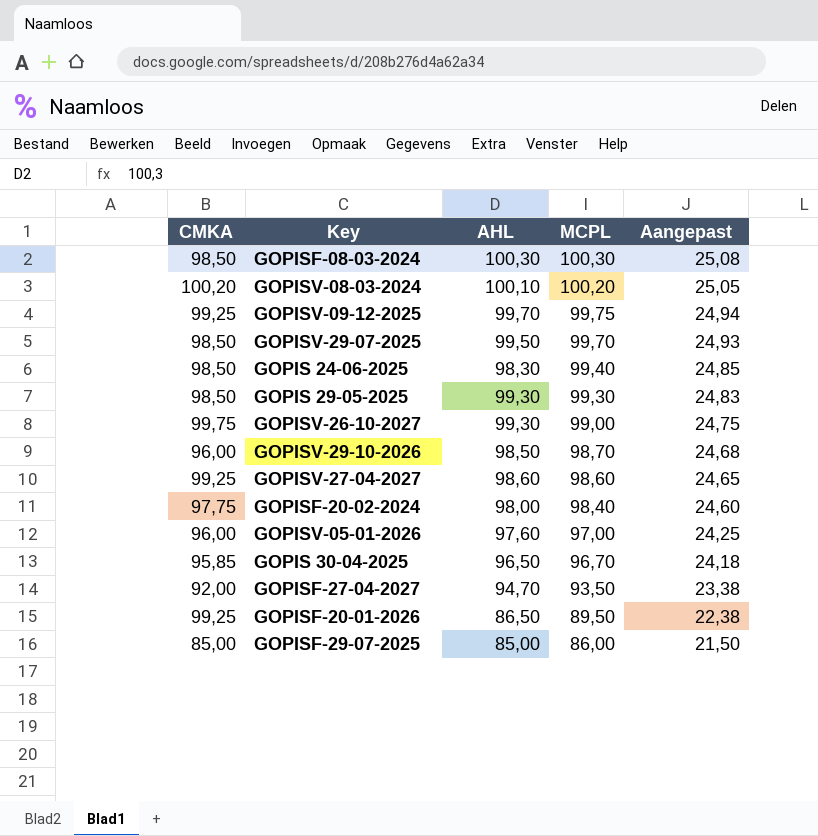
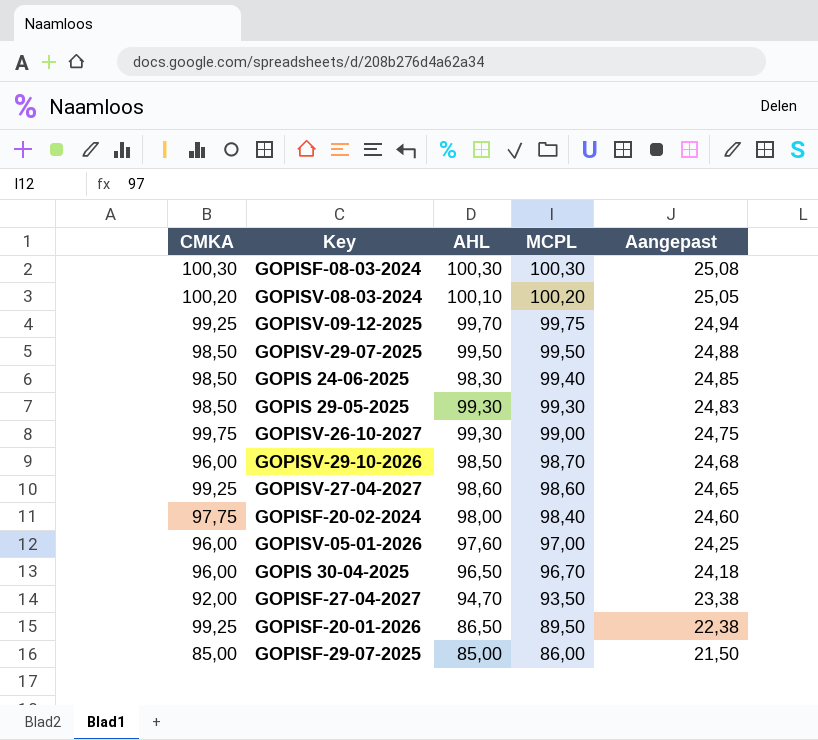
GOPISF-08-03-2024 | CMKA: 98,50 -> 100,30
GOPISV-29-07-2025 | MCPL: 99,70 -> 99,50
GOPISV-29-07-2025 | Aangepast: 24,93 -> 24,88
GOPIS 30-04-2025 | CMKA: 95,85 -> 96,00

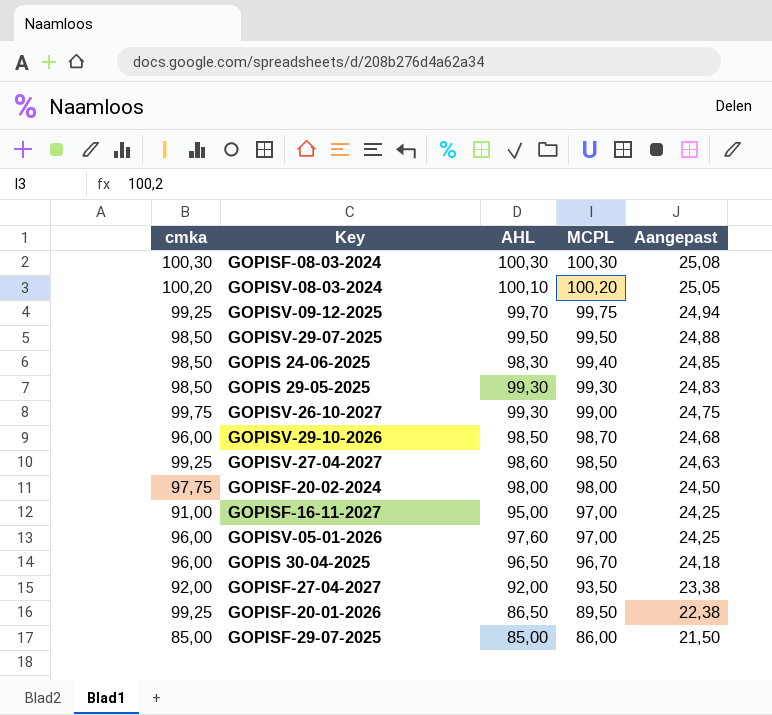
column name: CMKA -> cmka
GOPISV-27-04-2027 | MCPL: 98,60 -> 98,50
GOPISV-27-04-2027 | Aangepast: 24,65 -> 24,63
GOPISF-20-02-2024 | MCPL: 98,40 -> 98,00
GOPISF-20-02-2024 | Aangepast: 24,60 -> 24,50
row GOPISF-16-11-2027: none -> 91,00 | 95,00 | 97,00 | 24,25
GOPISF-27-04-2027 | AHL: 94,70 -> 92,00

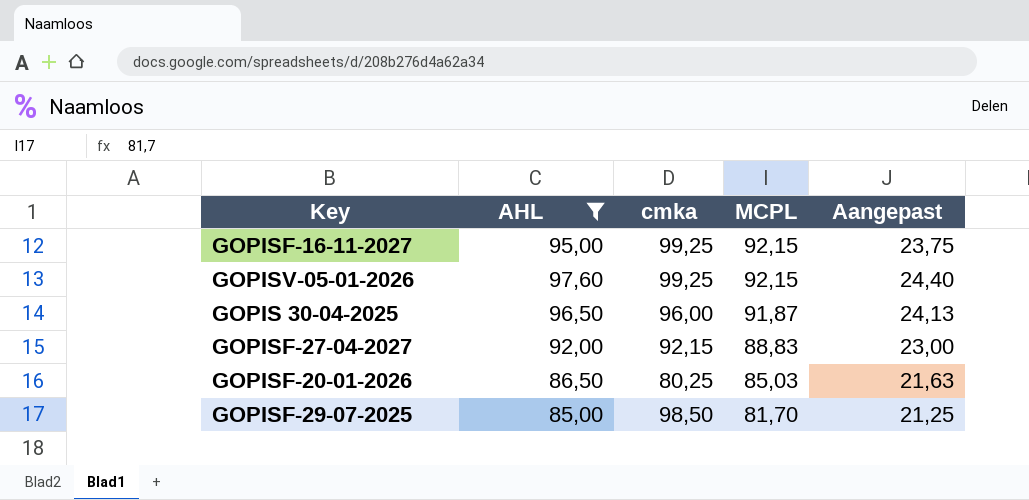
filter: none -> AHL <= 97,60
column cmka | position: 1 -> 3
column Aangepast | formula: [MCPL] * 0,25 -> [AHL] * 0,25
GOPISF-16-11-2027 | cmka: 91,00 -> 99,25
GOPISF-16-11-2027 | MCPL: 97,00 -> 92,15
GOPISV-05-01-2026 | cmka: 96,00 -> 99,25
GOPISV-05-01-2026 | MCPL: 97,00 -> 92,15
GOPIS 30-04-2025 | MCPL: 96,70 -> 91,87
GOPISF-27-04-2027 | cmka: 92,00 -> 92,15
GOPISF-27-04-2027 | MCPL: 93,50 -> 88,83
GOPISF-20-01-2026 | cmka: 99,25 -> 80,25
GOPISF-20-01-2026 | MCPL: 89,50 -> 85,03
GOPISF-29-07-2025 | cmka: 85,00 -> 98,50
GOPISF-29-07-2025 | MCPL: 86,00 -> 81,70

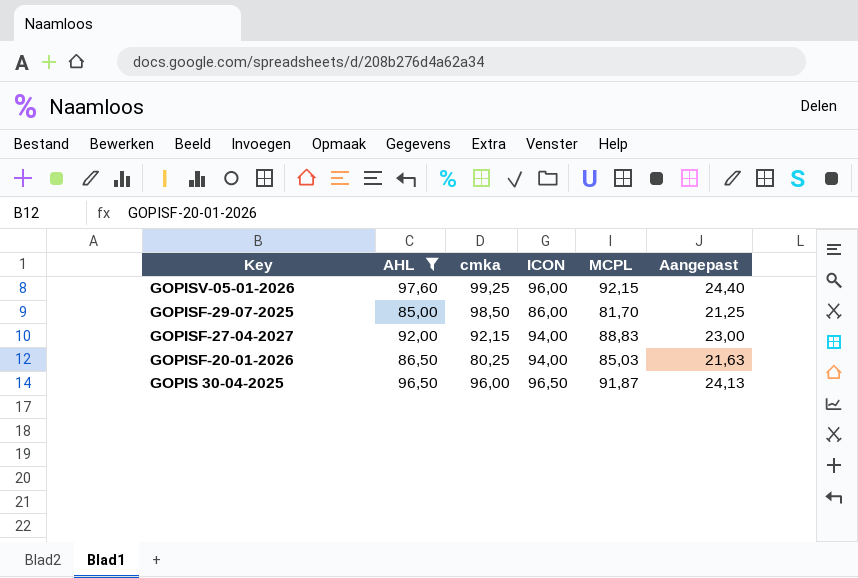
row order: MCPL descending -> Key descending
column ICON | position: none -> 4
row GOPISF-16-11-2027: 95,00 | 99,25 | 92,15 | 23,75 -> none

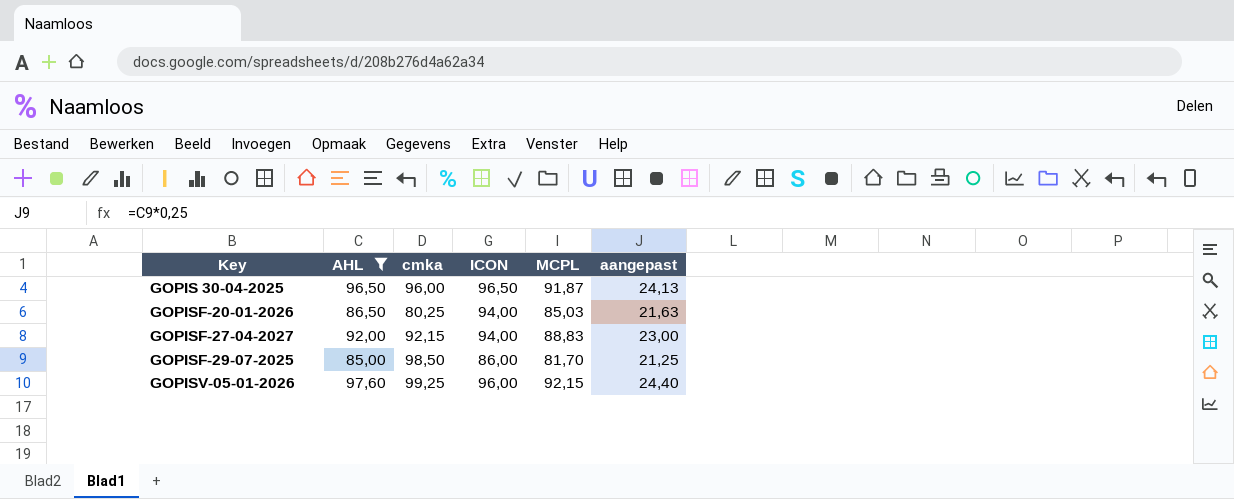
row order: Key descending -> Key ascending
column name: Aangepast -> aangepast

